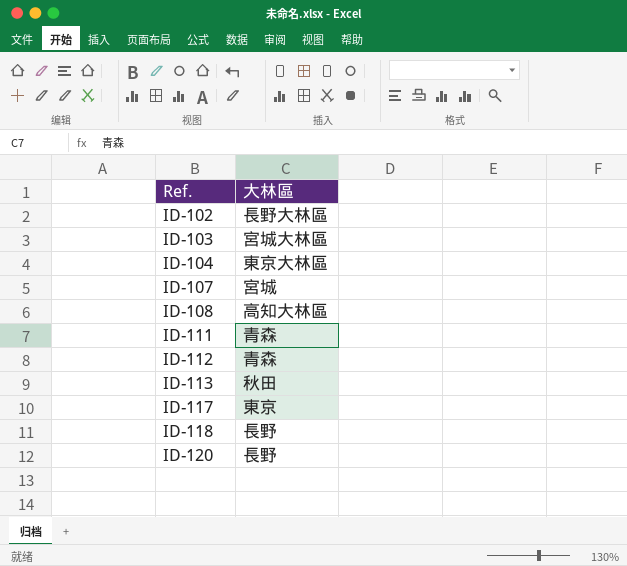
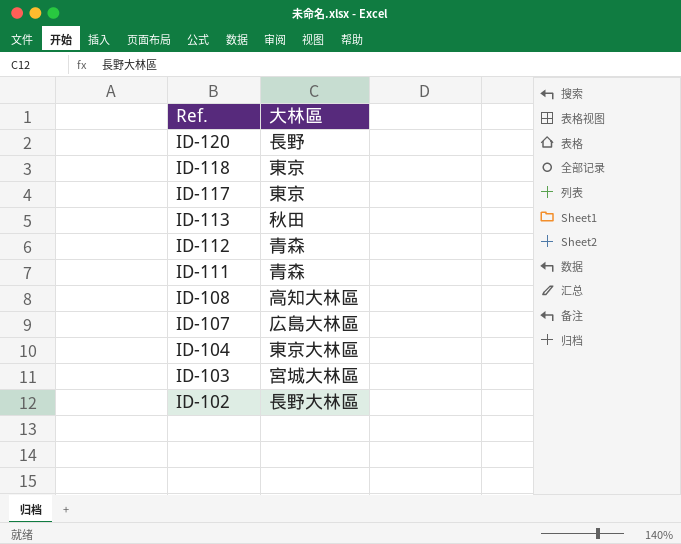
row order: Ref. ascending -> Ref. descending
ID-118 | 大林區: 長野 -> 東京
ID-107 | 大林區: 宮城 -> 広島大林區

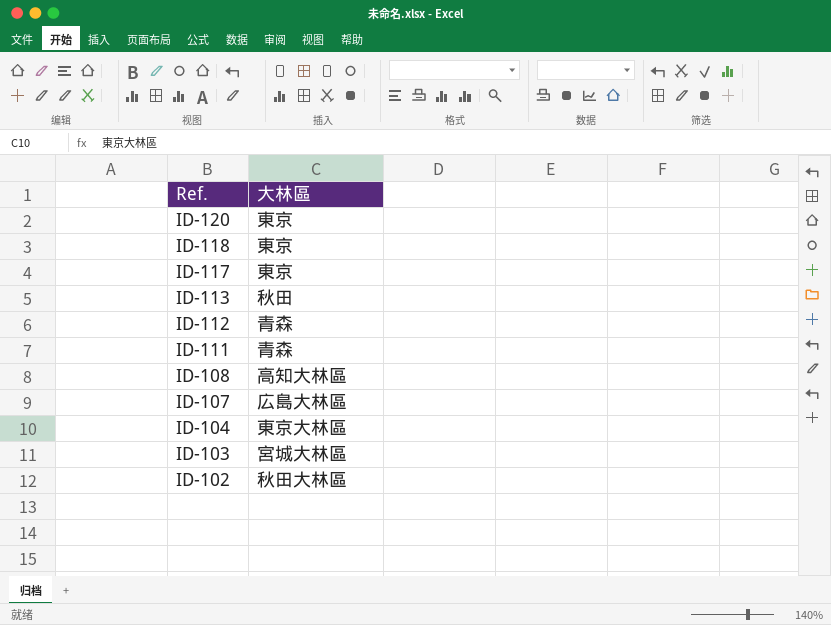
ID-120 | 大林區: 長野 -> 東京
ID-102 | 大林區: 長野大林區 -> 秋田大林區

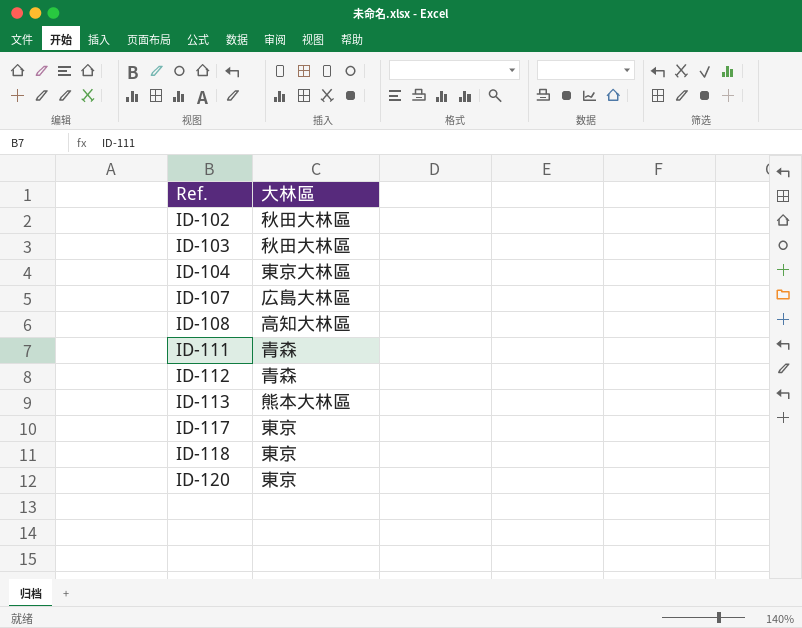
row order: Ref. descending -> Ref. ascending
ID-103 | 大林區: 宮城大林區 -> 秋田大林區
ID-113 | 大林區: 秋田 -> 熊本大林區

